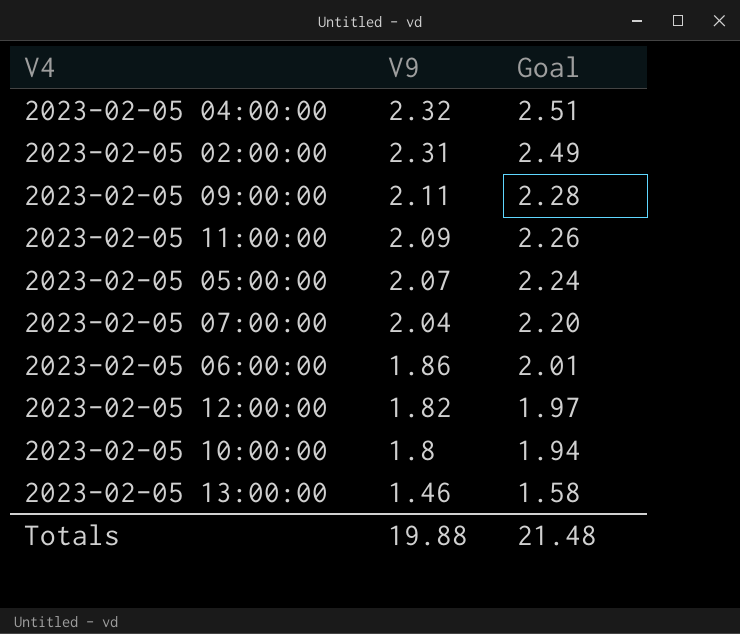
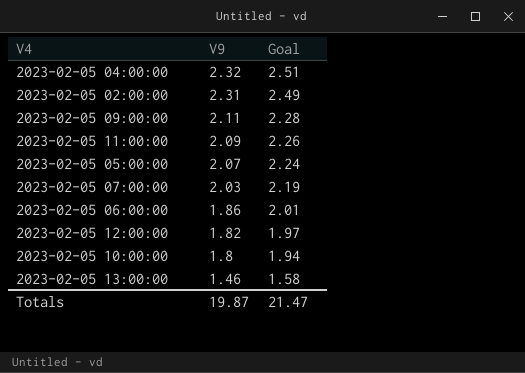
2023-02-05 07:00:00 | V9: 2.04 -> 2.03
2023-02-05 07:00:00 | Goal: 2.20 -> 2.19
Totals | V9: 19.88 -> 19.87
Totals | Goal: 21.48 -> 21.47

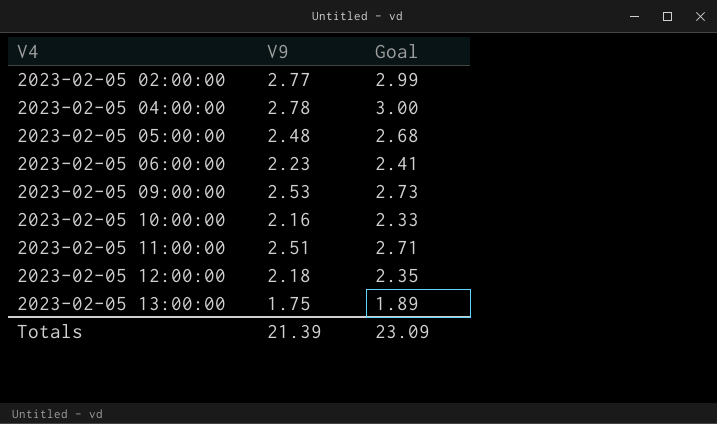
row order: V9 descending -> V4 ascending
row 2023-02-05 07:00:00: 2.03 | 2.19 -> none
2023-02-05 02:00:00 | V9: 2.31 -> 2.77
2023-02-05 02:00:00 | Goal: 2.49 -> 2.99
2023-02-05 04:00:00 | V9: 2.32 -> 2.78
2023-02-05 04:00:00 | Goal: 2.51 -> 3.00
2023-02-05 05:00:00 | V9: 2.07 -> 2.48
2023-02-05 05:00:00 | Goal: 2.24 -> 2.68
2023-02-05 06:00:00 | V9: 1.86 -> 2.23
2023-02-05 06:00:00 | Goal: 2.01 -> 2.41
2023-02-05 09:00:00 | V9: 2.11 -> 2.53
2023-02-05 09:00:00 | Goal: 2.28 -> 2.73
2023-02-05 10:00:00 | V9: 1.8 -> 2.16
2023-02-05 10:00:00 | Goal: 1.94 -> 2.33
2023-02-05 11:00:00 | V9: 2.09 -> 2.51
2023-02-05 11:00:00 | Goal: 2.26 -> 2.71
2023-02-05 12:00:00 | V9: 1.82 -> 2.18
2023-02-05 12:00:00 | Goal: 1.97 -> 2.35
2023-02-05 13:00:00 | V9: 1.46 -> 1.75
2023-02-05 13:00:00 | Goal: 1.58 -> 1.89
Totals | V9: 19.87 -> 21.39
Totals | Goal: 21.47 -> 23.09

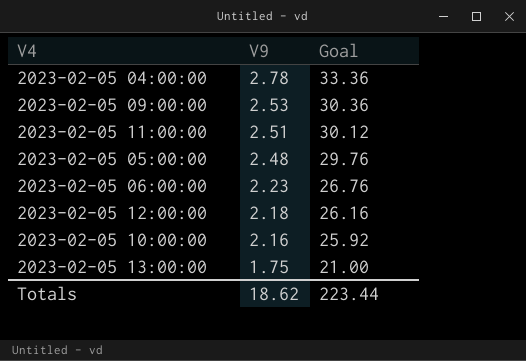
row order: V4 ascending -> V9 descending
column Goal | formula: [V9] * 1.08 -> [V9] * 12
row 2023-02-05 02:00:00: 2.77 | 2.99 -> none
Totals | V9: 21.39 -> 18.62
Totals | Goal: 23.09 -> 223.44

